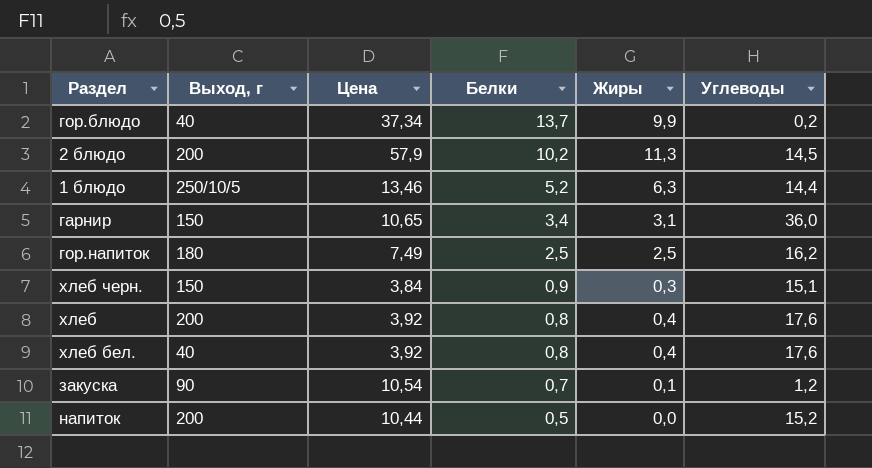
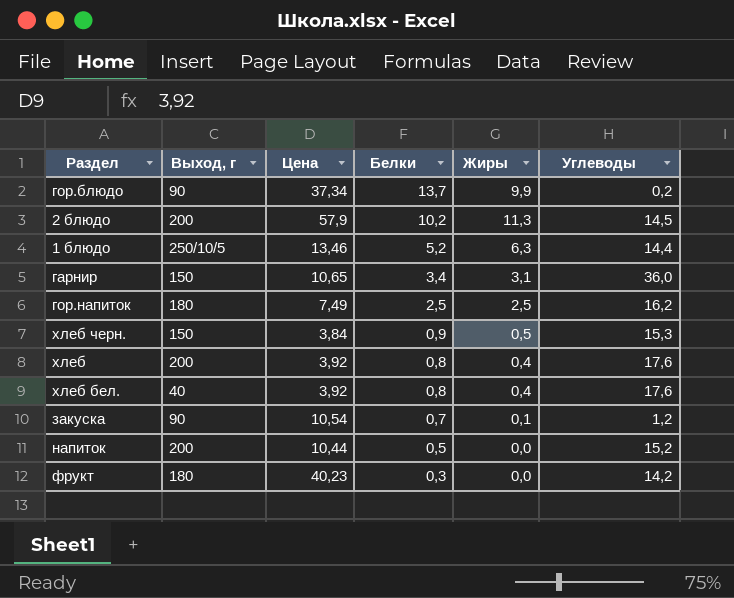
гор.блюдо | Выход, г: 40 -> 90
хлеб черн. | Жиры: 0,3 -> 0,5
хлеб черн. | Углеводы: 15,1 -> 15,3
row фрукт: none -> 180 | 40,23 | 0,3 | 0,0 | 14,2

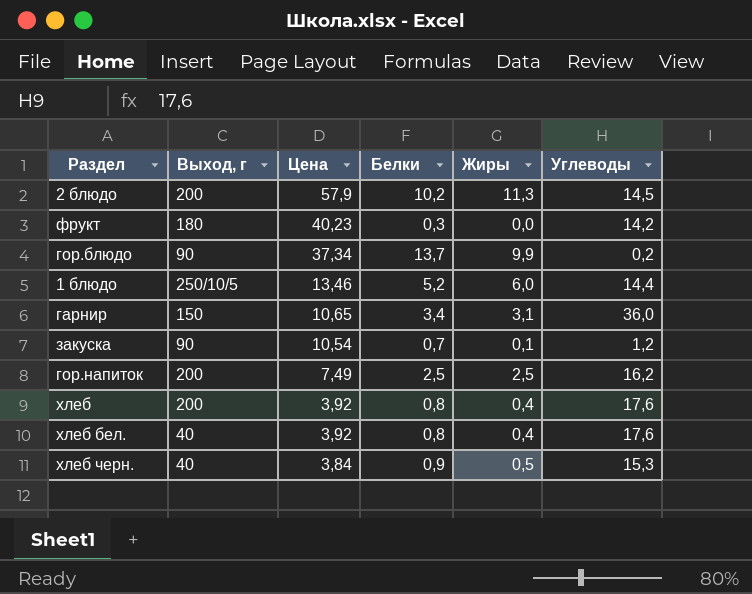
row order: Белки descending -> Цена descending
row напиток: 200 | 10,44 | 0,5 | 0,0 | 15,2 -> none
1 блюдо | Жиры: 6,3 -> 6,0
гор.напиток | Выход, г: 180 -> 200
хлеб черн. | Выход, г: 150 -> 40

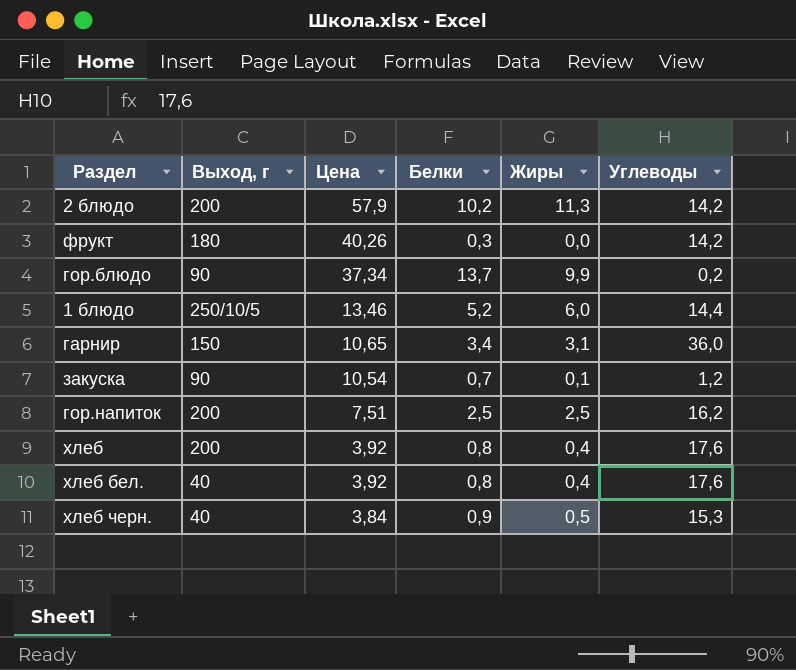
2 блюдо | Углеводы: 14,5 -> 14,2
фрукт | Цена: 40,23 -> 40,26
гор.напиток | Цена: 7,49 -> 7,51

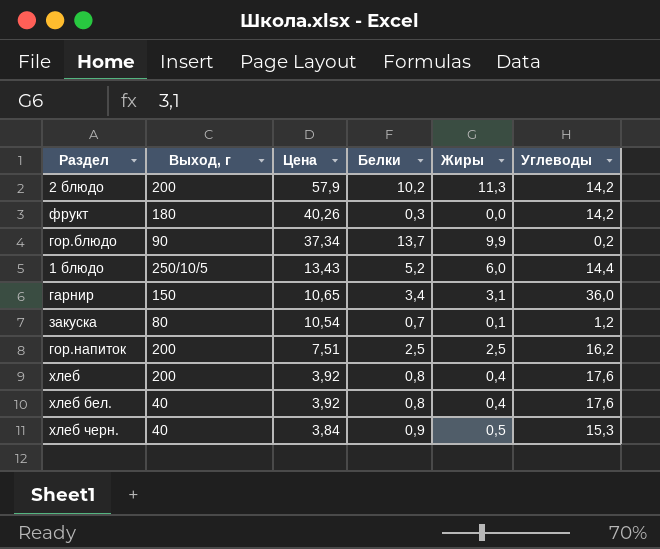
1 блюдо | Цена: 13,46 -> 13,43
закуска | Выход, г: 90 -> 80

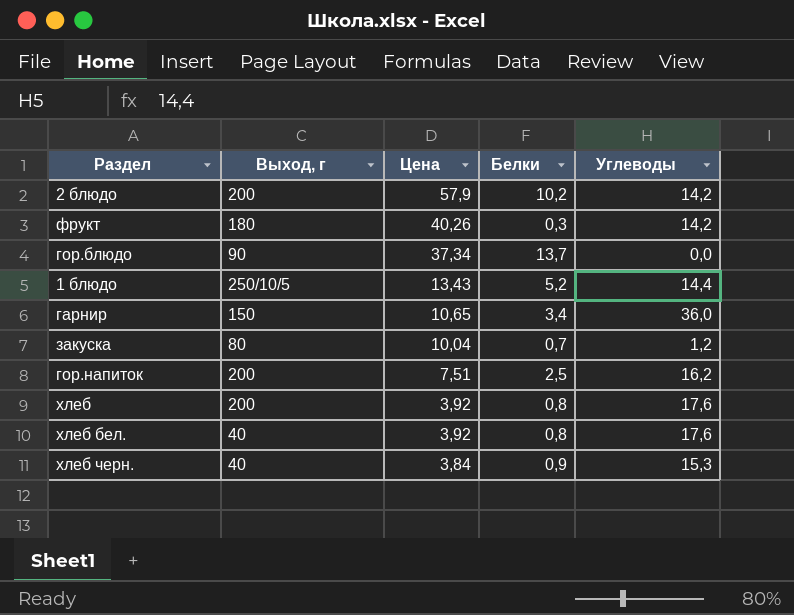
column Жиры | position: 5 -> none
гор.блюдо | Углеводы: 0,2 -> 0,0
закуска | Цена: 10,54 -> 10,04

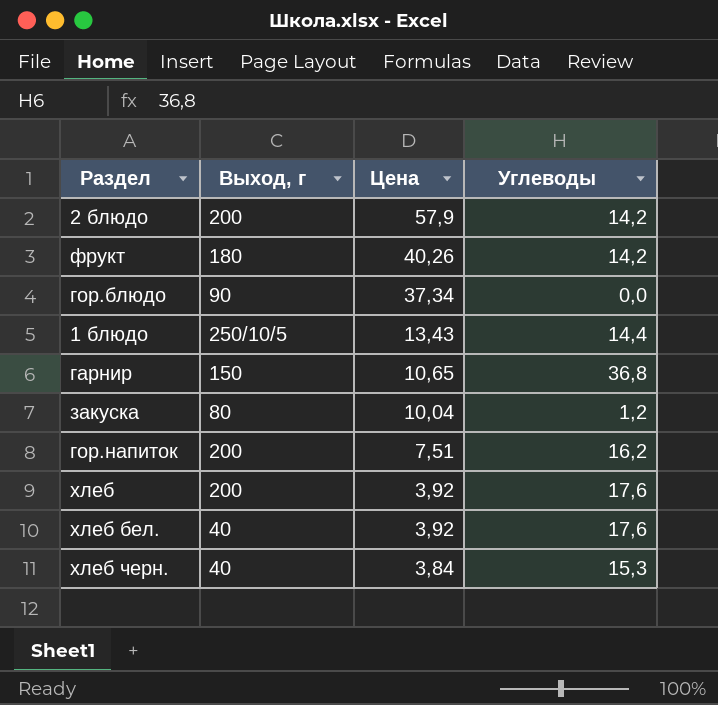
column Белки | position: 4 -> none
гарнир | Углеводы: 36,0 -> 36,8

